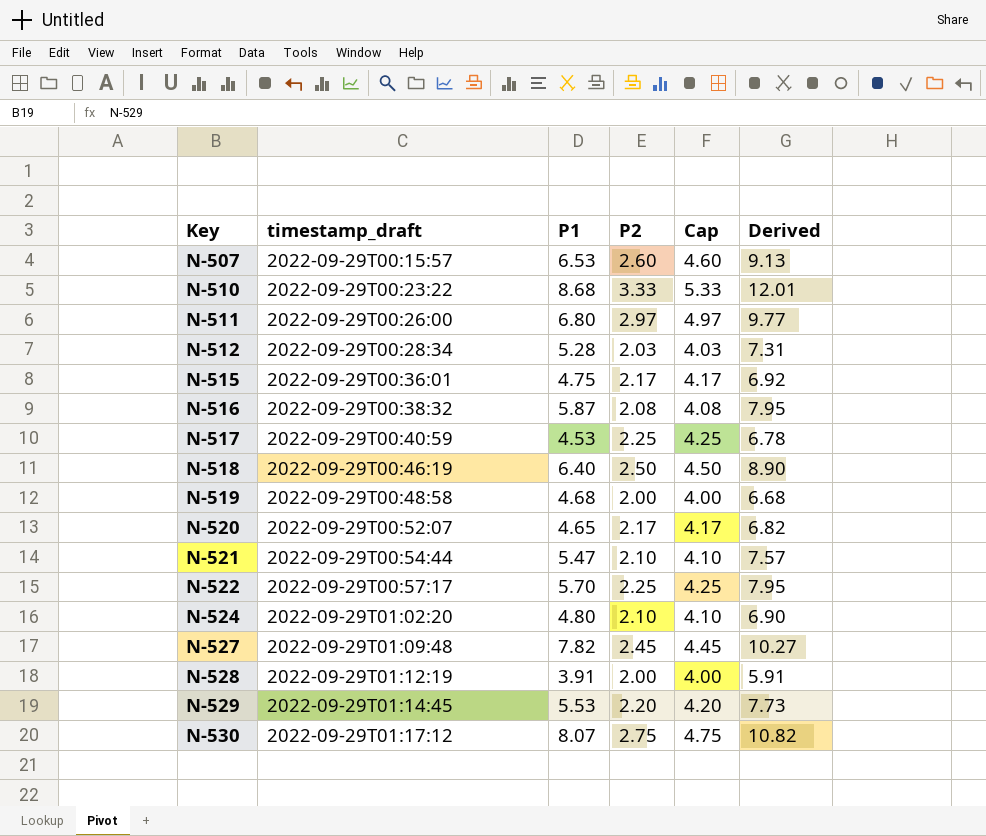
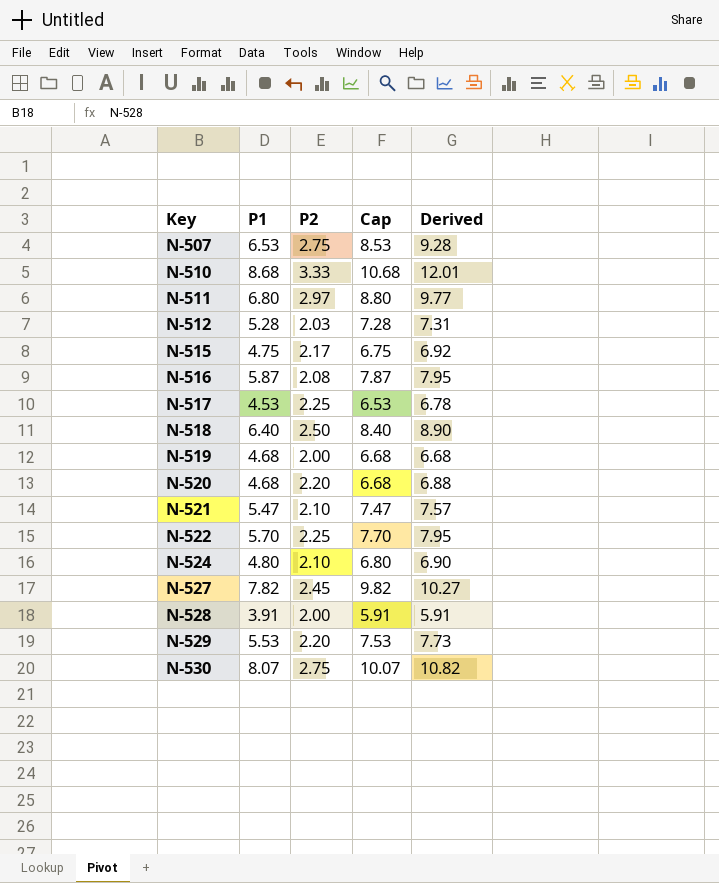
column timestamp_draft | position: 2 -> none
column Cap | formula: [P2] + 2 -> [P1] + 2
N-507 | P2: 2.60 -> 2.75
N-507 | Derived: 9.13 -> 9.28
N-520 | P1: 4.65 -> 4.68
N-520 | P2: 2.17 -> 2.20
N-520 | Derived: 6.82 -> 6.88

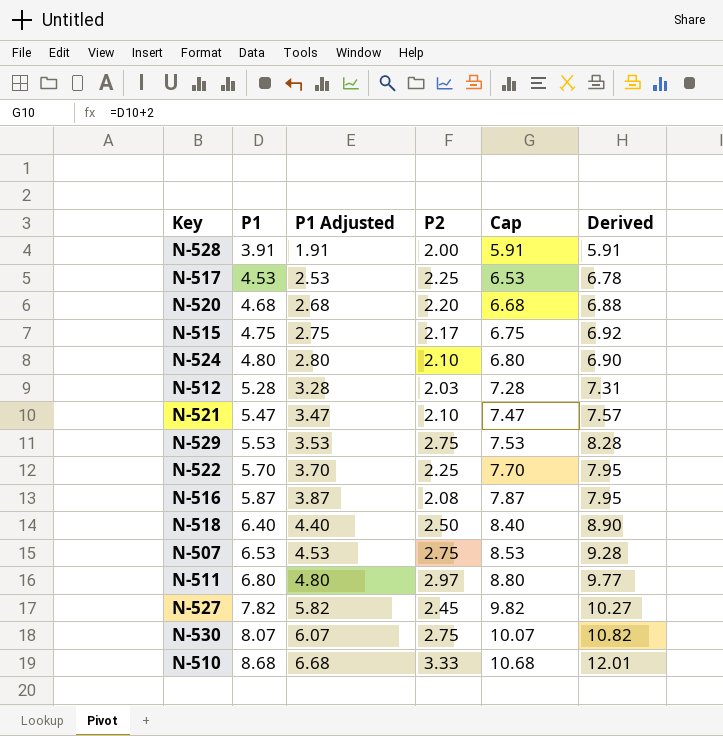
row order: Key ascending -> P1 ascending
column P1 Adjusted | formula: none -> [P1] - 2
row N-519: 4.68 | 2.00 | 6.68 | 6.68 -> none
N-529 | P2: 2.20 -> 2.75
N-529 | Derived: 7.73 -> 8.28

